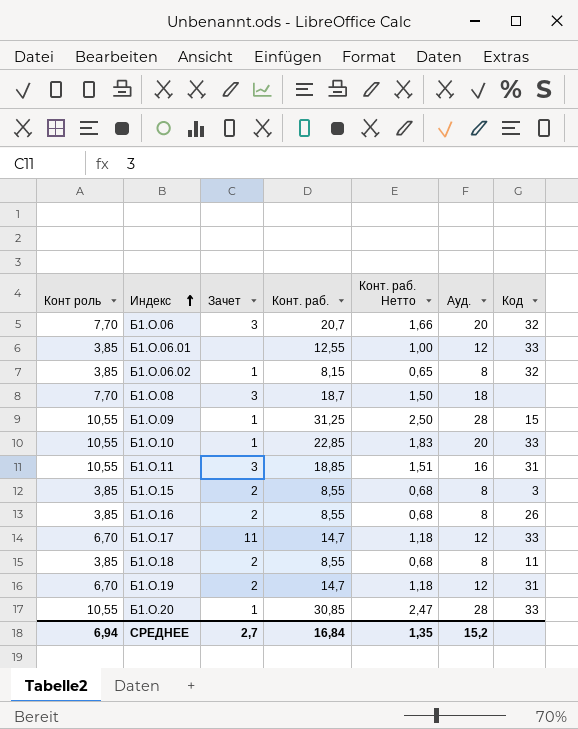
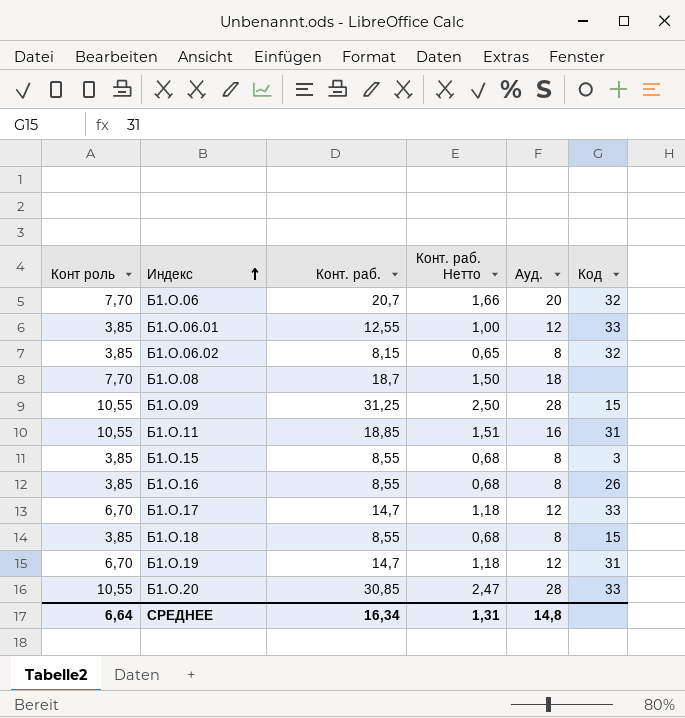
column Зачет | position: 3 -> none
row Б1.О.10: 10,55 | 1 | 22,85 | 1,83 | 20 | 33 -> none
Б1.О.18 | Код: 11 -> 15
СРЕДНЕЕ | Конт роль: 6,94 -> 6,64
СРЕДНЕЕ | Конт. раб.: 16,84 -> 16,34
СРЕДНЕЕ | Конт. раб. Нетто: 1,35 -> 1,31
СРЕДНЕЕ | Ауд.: 15,2 -> 14,8

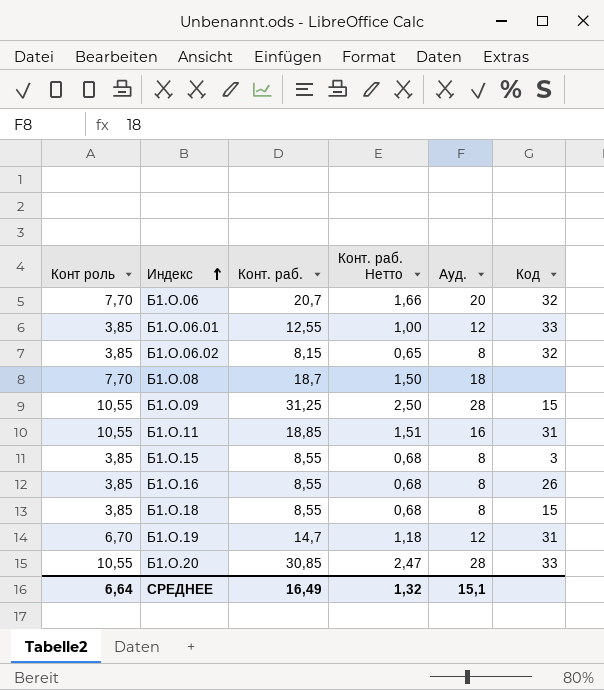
row Б1.О.17: 6,70 | 14,7 | 1,18 | 12 | 33 -> none
СРЕДНЕЕ | Конт. раб.: 16,34 -> 16,49
СРЕДНЕЕ | Конт. раб. Нетто: 1,31 -> 1,32
СРЕДНЕЕ | Ауд.: 14,8 -> 15,1

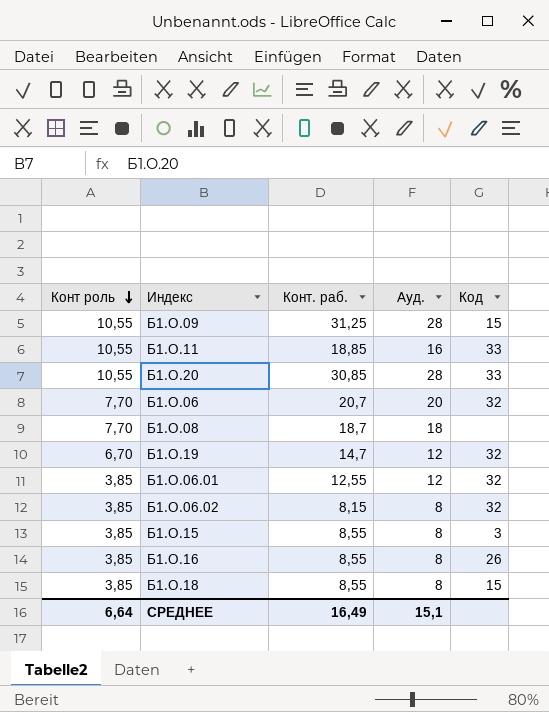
row order: Индекс ascending -> Конт роль descending
column Конт. раб. Нетто | formula: [Конт. раб.] * 0,08 -> none
Б1.О.11 | Код: 31 -> 33
Б1.О.19 | Код: 31 -> 32
Б1.О.06.01 | Код: 33 -> 32

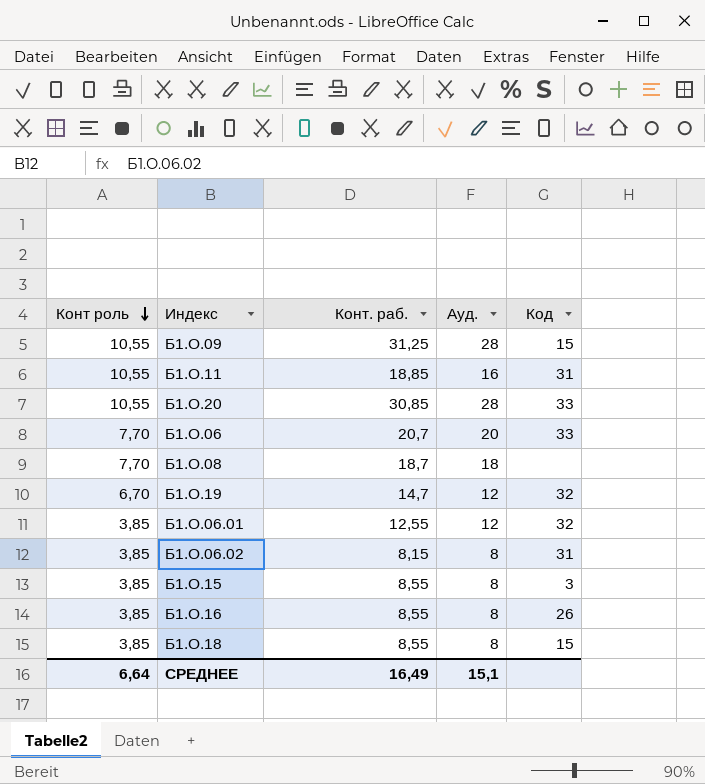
Б1.О.11 | Код: 33 -> 31
Б1.О.06 | Код: 32 -> 33
Б1.О.06.02 | Код: 32 -> 31

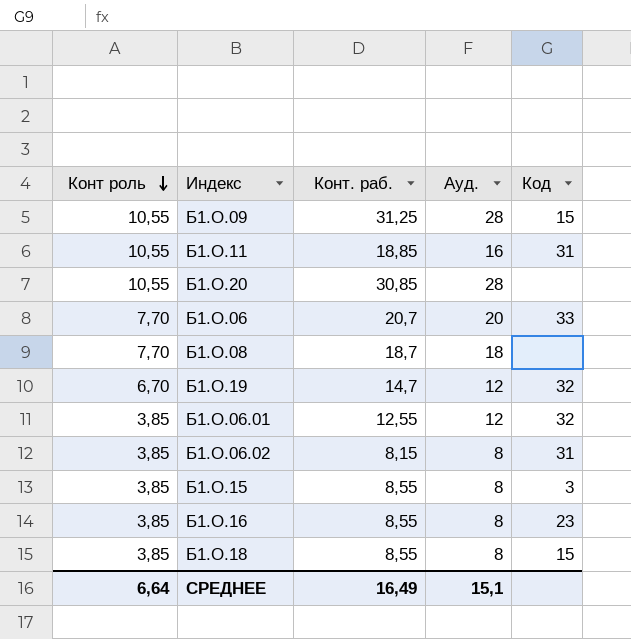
Б1.О.20 | Код: 33 -> none
Б1.О.16 | Код: 26 -> 23

